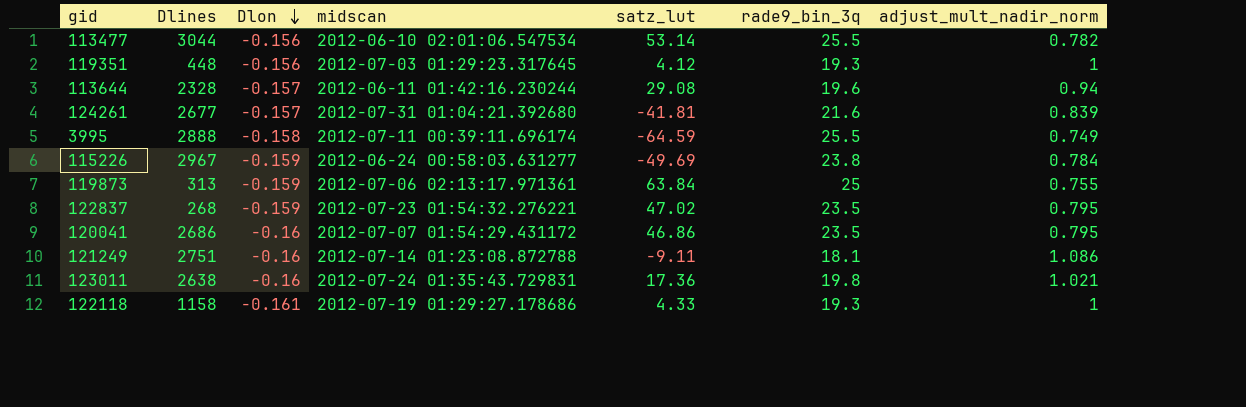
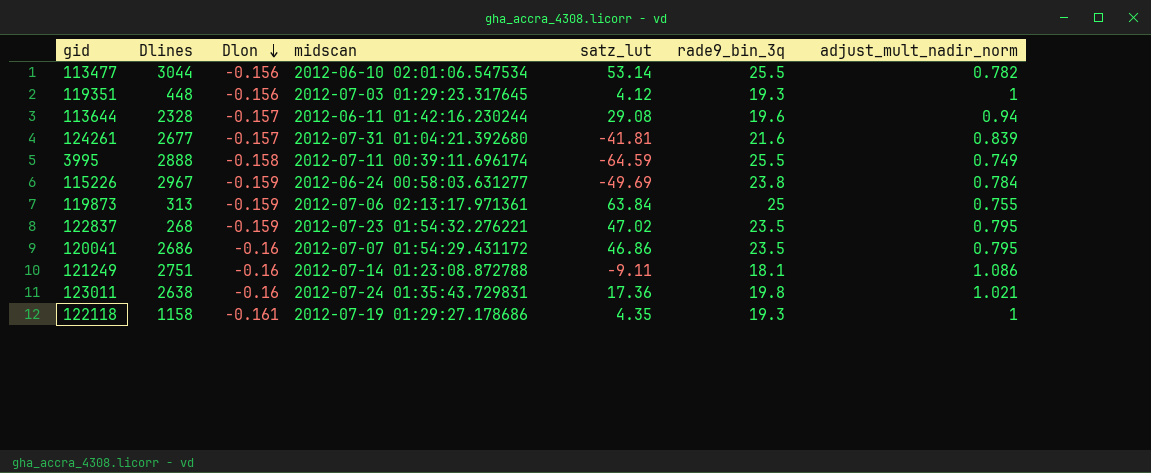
122118 | satz_lut: 4.33 -> 4.35

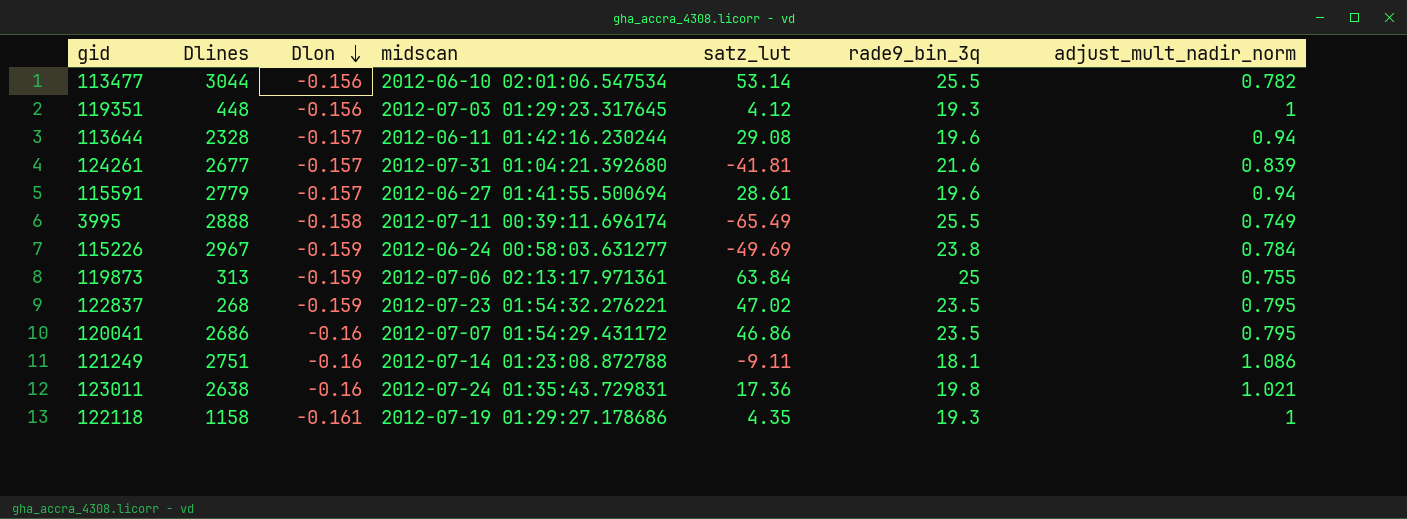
row 115591: none -> 2779 | -0.157 | 2012-06-27 01:41:55.500694 | 28.61 | 19.6 | 0.94
3995 | satz_lut: -64.59 -> -65.49

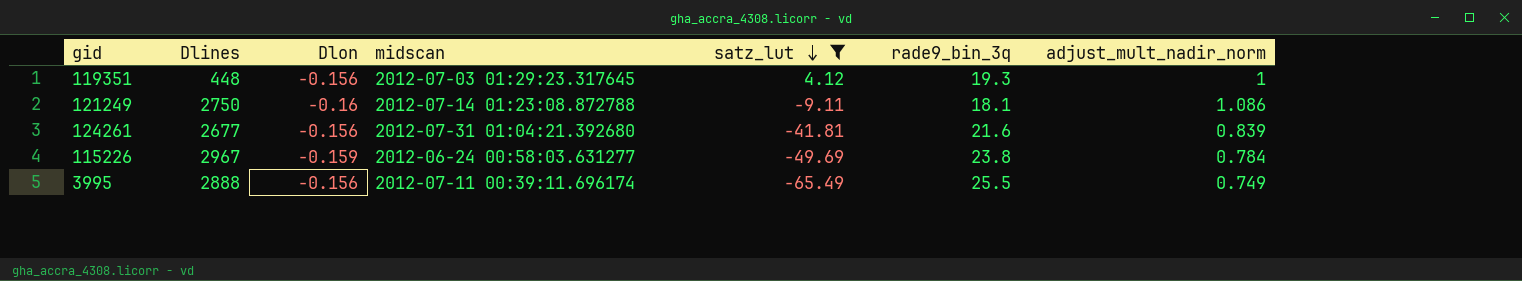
filter: none -> satz_lut <= 4.12
row order: Dlon descending -> satz_lut descending
121249 | Dlines: 2751 -> 2750
124261 | Dlon: -0.157 -> -0.156
3995 | Dlon: -0.158 -> -0.156

